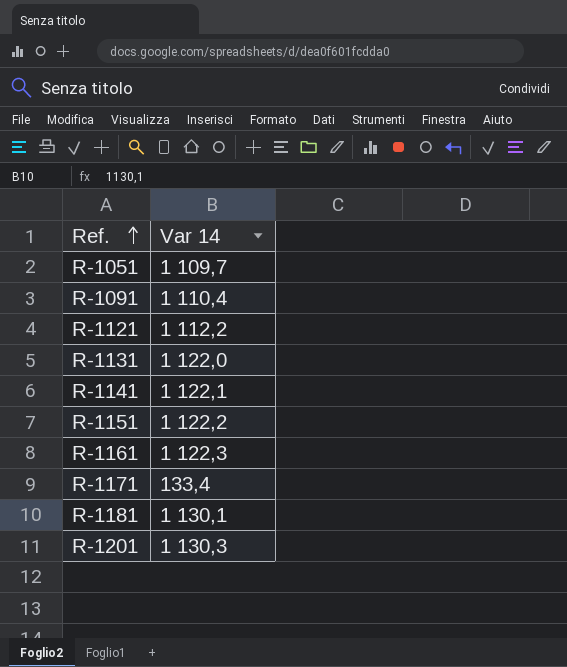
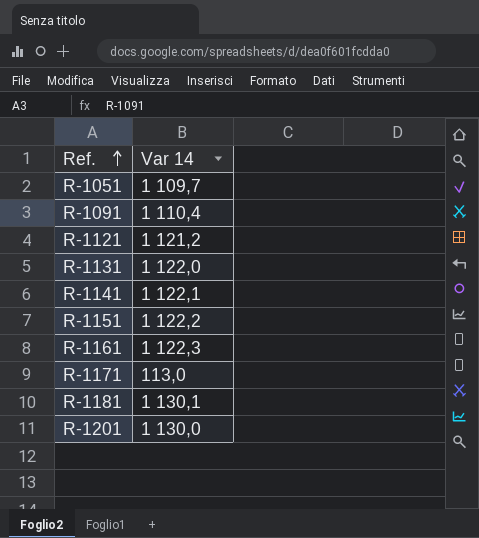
R-1121 | Var 14: 1 112,2 -> 1 121,2
R-1171 | Var 14: 133,4 -> 113,0
R-1201 | Var 14: 1 130,3 -> 1 130,0

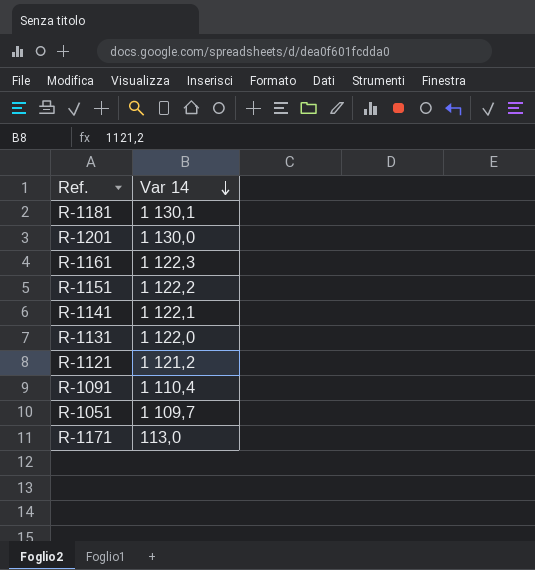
row order: Ref. ascending -> Var 14 descending

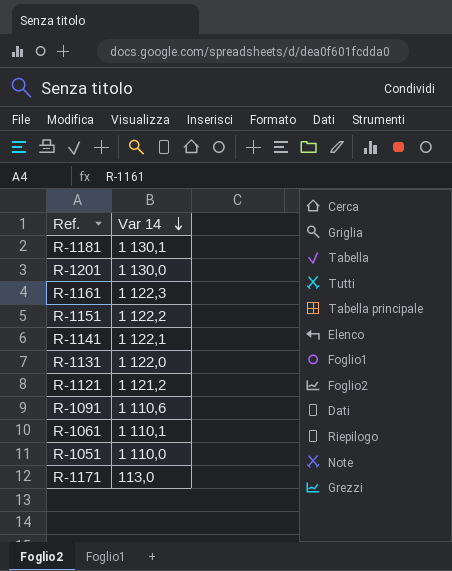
R-1091 | Var 14: 1 110,4 -> 1 110,6
row R-1061: none -> 1 110,1
R-1051 | Var 14: 1 109,7 -> 1 110,0

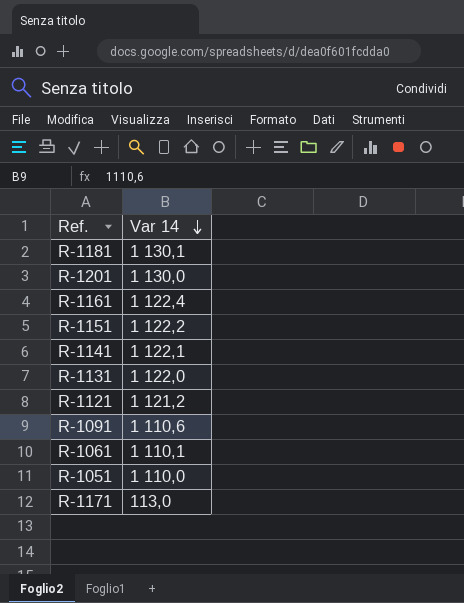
R-1161 | Var 14: 1 122,3 -> 1 122,4

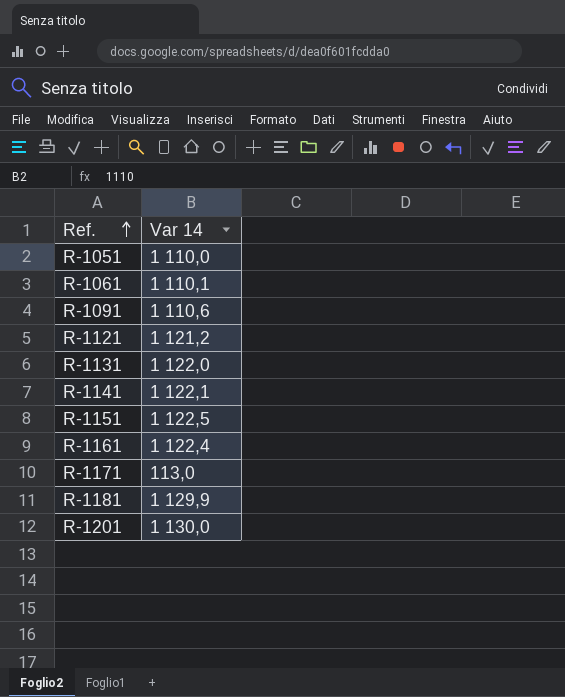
row order: Var 14 descending -> Ref. ascending
R-1151 | Var 14: 1 122,2 -> 1 122,5
R-1181 | Var 14: 1 130,1 -> 1 129,9

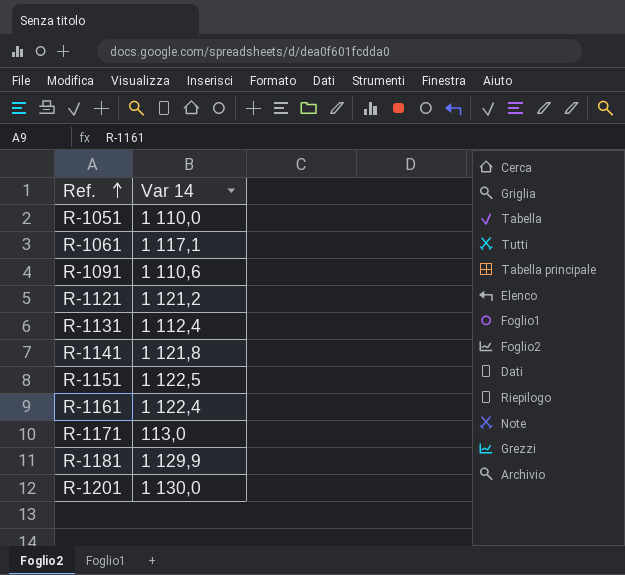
R-1061 | Var 14: 1 110,1 -> 1 117,1
R-1131 | Var 14: 1 122,0 -> 1 112,4
R-1141 | Var 14: 1 122,1 -> 1 121,8

